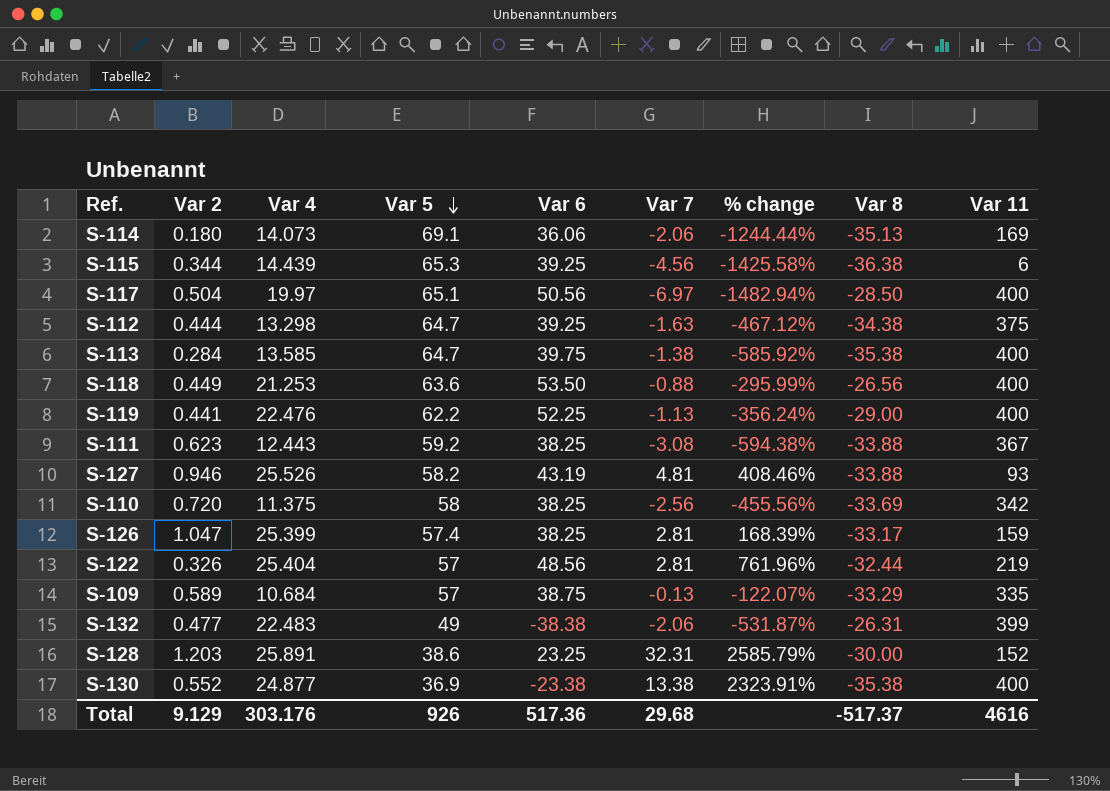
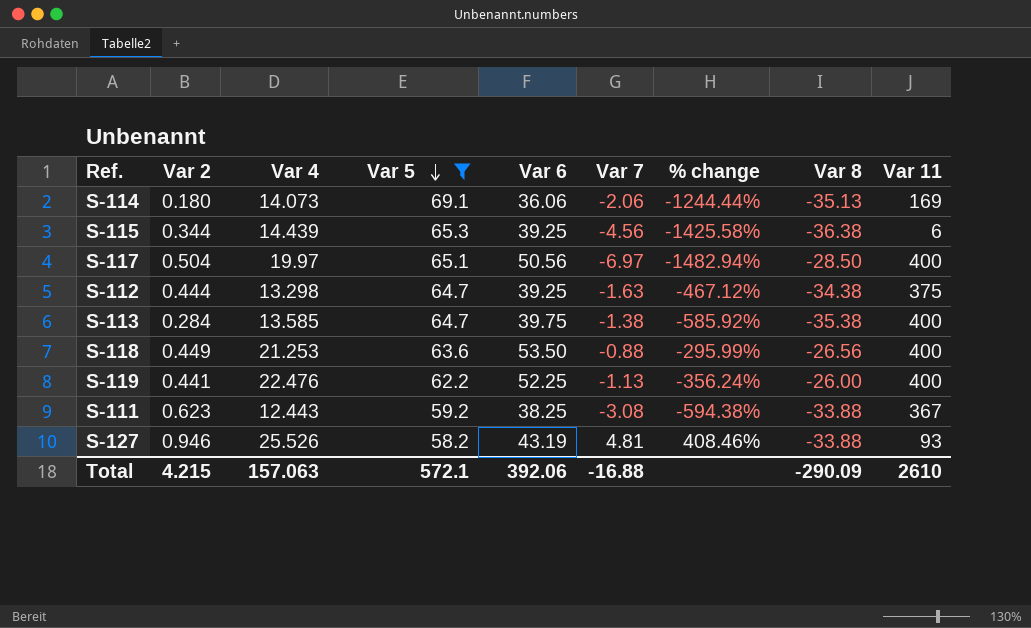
filter: none -> Var 5 >= 58.2
S-119 | Var 8: -29.00 -> -26.00
Total | Var 2: 9.129 -> 4.215
Total | Var 4: 303.176 -> 157.063
Total | Var 5: 926 -> 572.1
Total | Var 6: 517.36 -> 392.06
Total | Var 7: 29.68 -> -16.88
Total | Var 8: -517.37 -> -290.09
Total | Var 11: 4616 -> 2610

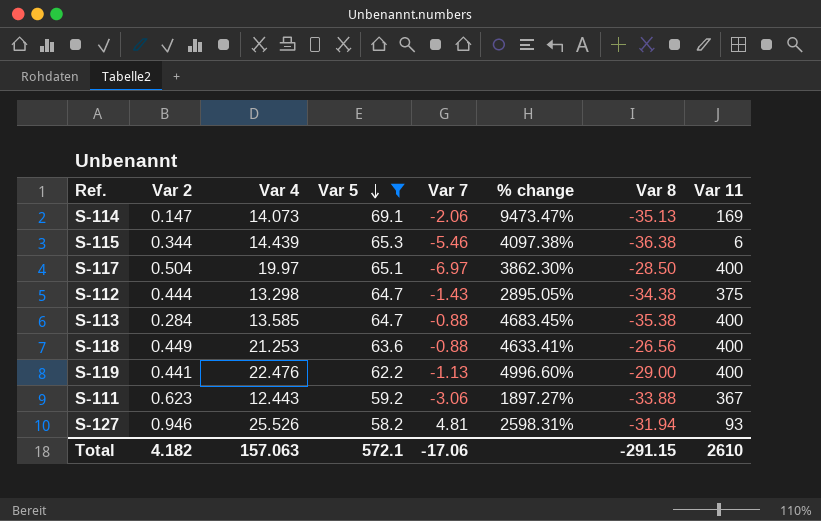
column Var 6 | position: 5 -> none
column % change | formula: ([Var 7] - [Var 2]) / [Var 2] -> ([Var 4] - [Var 2]) / [Var 2]
S-114 | Var 2: 0.180 -> 0.147
S-115 | Var 7: -4.56 -> -5.46
S-112 | Var 7: -1.63 -> -1.43
S-113 | Var 7: -1.38 -> -0.88
S-119 | Var 8: -26.00 -> -29.00
S-111 | Var 7: -3.08 -> -3.06
S-127 | Var 8: -33.88 -> -31.94
Total | Var 2: 4.215 -> 4.182
Total | Var 7: -16.88 -> -17.06
Total | Var 8: -290.09 -> -291.15

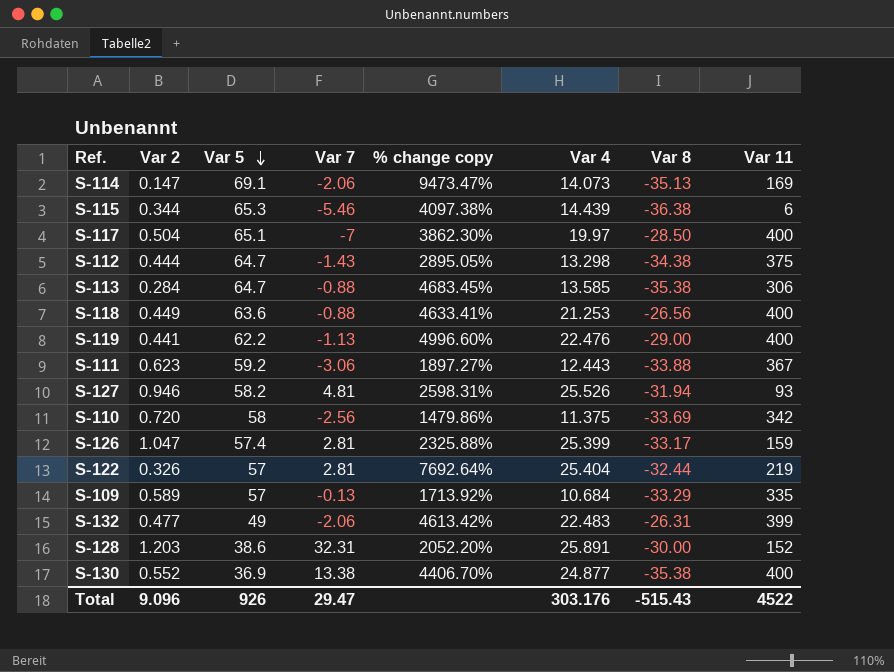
filter: Var 5 >= 58.2 -> none
column name: % change -> % change copy
column Var 4 | position: 3 -> 6
S-117 | Var 7: -6.97 -> -7
S-113 | Var 11: 400 -> 306
Total | Var 2: 4.182 -> 9.096
Total | Var 5: 572.1 -> 926
Total | Var 7: -17.06 -> 29.47
Total | Var 4: 157.063 -> 303.176
Total | Var 8: -291.15 -> -515.43
Total | Var 11: 2610 -> 4522

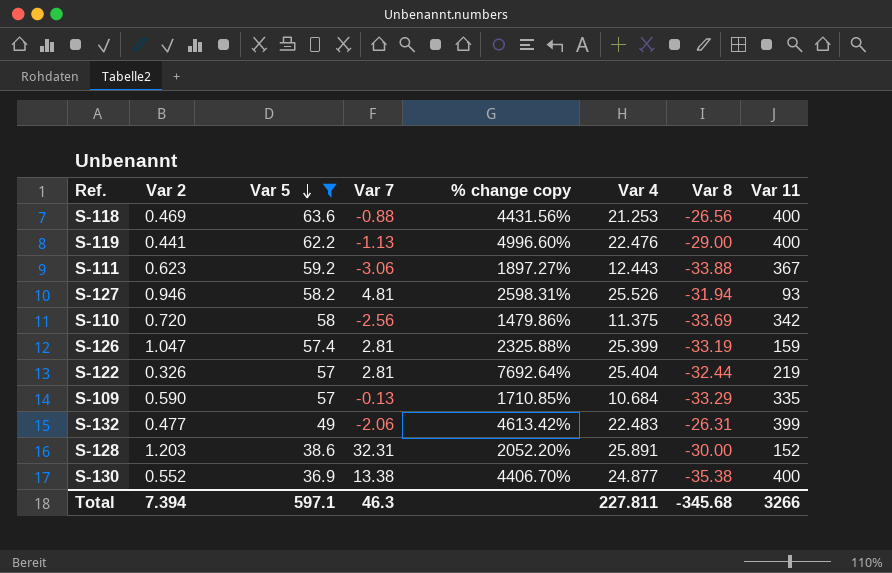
filter: none -> Var 5 <= 63.6
S-118 | Var 2: 0.449 -> 0.469
S-118 | % change copy: 4633.41% -> 4431.56%
S-126 | Var 8: -33.17 -> -33.19
S-109 | Var 2: 0.589 -> 0.590
S-109 | % change copy: 1713.92% -> 1710.85%
Total | Var 2: 9.096 -> 7.394
Total | Var 5: 926 -> 597.1
Total | Var 7: 29.47 -> 46.3
Total | Var 4: 303.176 -> 227.811
Total | Var 8: -515.43 -> -345.68
Total | Var 11: 4522 -> 3266

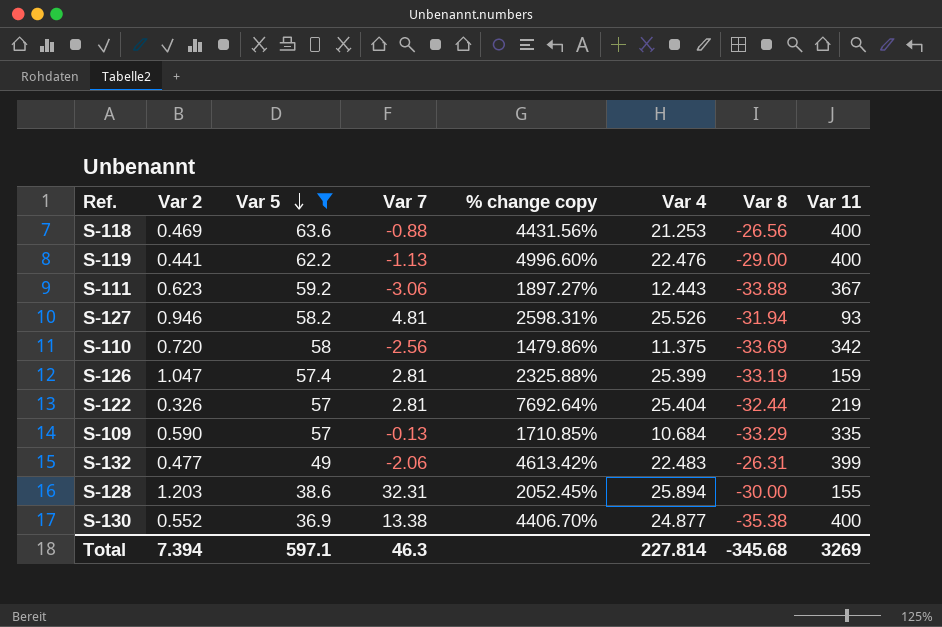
S-128 | % change copy: 2052.20% -> 2052.45%
S-128 | Var 4: 25.891 -> 25.894
S-128 | Var 11: 152 -> 155
Total | Var 4: 227.811 -> 227.814
Total | Var 11: 3266 -> 3269

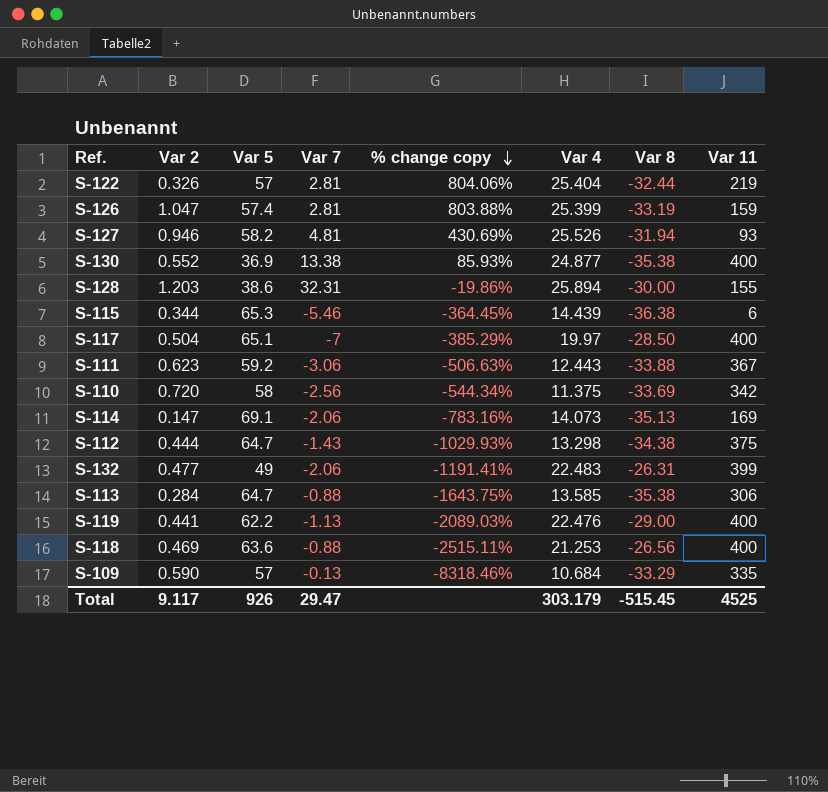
filter: Var 5 <= 63.6 -> none
row order: Var 5 descending -> % change copy descending
column % change copy | formula: ([Var 4] - [Var 2]) / [Var 2] -> ([Var 4] - [Var 7]) / [Var 7]
Total | Var 2: 7.394 -> 9.117
Total | Var 5: 597.1 -> 926
Total | Var 7: 46.3 -> 29.47
Total | Var 4: 227.814 -> 303.179
Total | Var 8: -345.68 -> -515.45
Total | Var 11: 3269 -> 4525

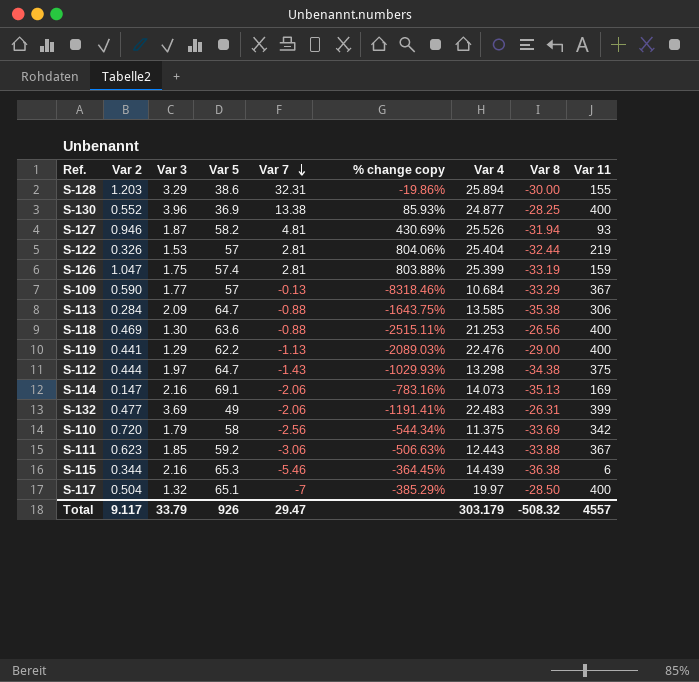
row order: % change copy descending -> Var 7 descending
column Var 3 | position: none -> 3
S-130 | Var 8: -35.38 -> -28.25
S-109 | Var 11: 335 -> 367
Total | Var 8: -515.45 -> -508.32
Total | Var 11: 4525 -> 4557

